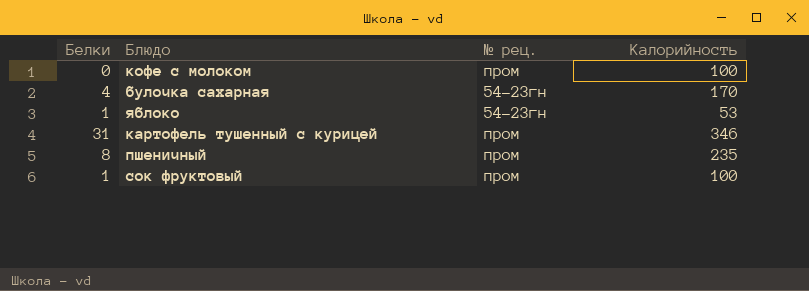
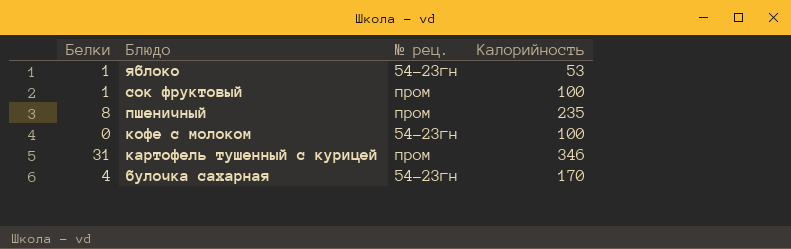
row order: none -> Блюдо descending
кофе с молоком | № рец.: пром -> 54-23гн

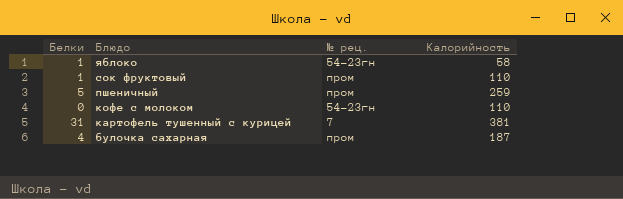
яблоко | Калорийность: 53 -> 58
сок фруктовый | Калорийность: 100 -> 110
пшеничный | Белки: 8 -> 5
пшеничный | Калорийность: 235 -> 259
кофе с молоком | Калорийность: 100 -> 110
картофель тушенный с курицей | № рец.: пром -> 7
картофель тушенный с курицей | Калорийность: 346 -> 381
булочка сахарная | № рец.: 54-23гн -> пром
булочка сахарная | Калорийность: 170 -> 187

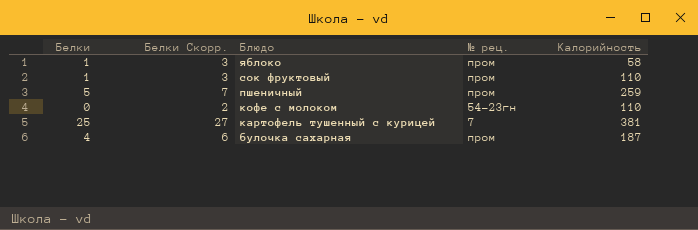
column Белки Скорр. | formula: none -> [Белки] + 2
яблоко | № рец.: 54-23гн -> пром
картофель тушенный с курицей | Белки: 31 -> 25

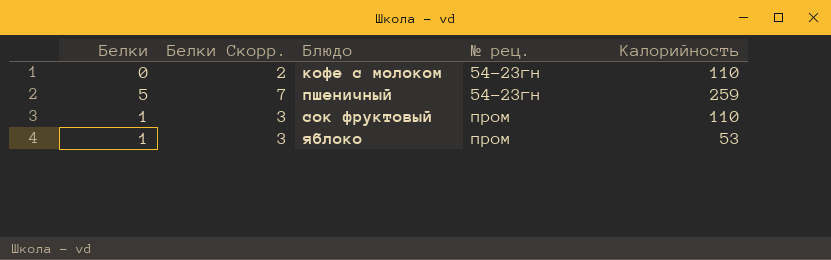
row order: Блюдо descending -> Блюдо ascending
row картофель тушенный с курицей: 25 | 27 | 7 | 381 -> none
row булочка сахарная: 4 | 6 | пром | 187 -> none
пшеничный | № рец.: пром -> 54-23гн
яблоко | Калорийность: 58 -> 53

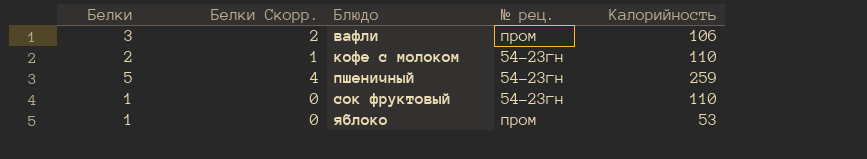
column Белки Скорр. | formula: [Белки] + 2 -> [Белки] - 1
row вафли: none -> 3 | 2 | пром | 106
кофе с молоком | Белки: 0 -> 2
сок фруктовый | № рец.: пром -> 54-23гн

